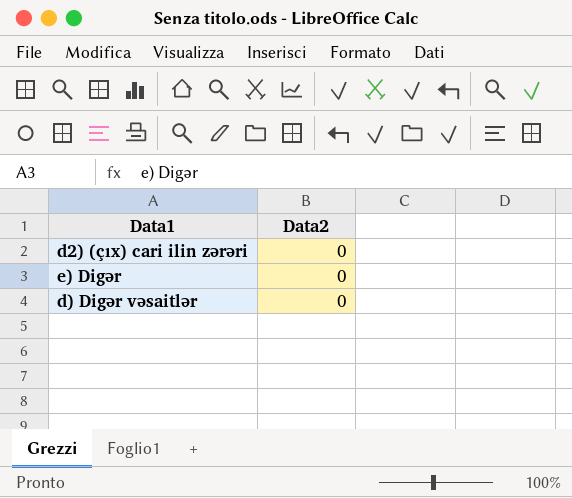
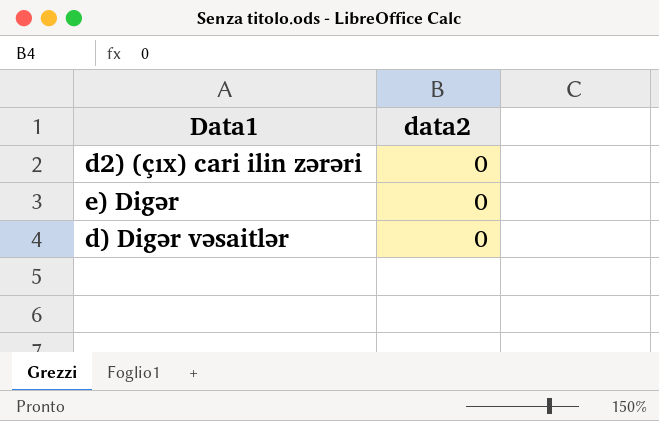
column name: Data2 -> data2

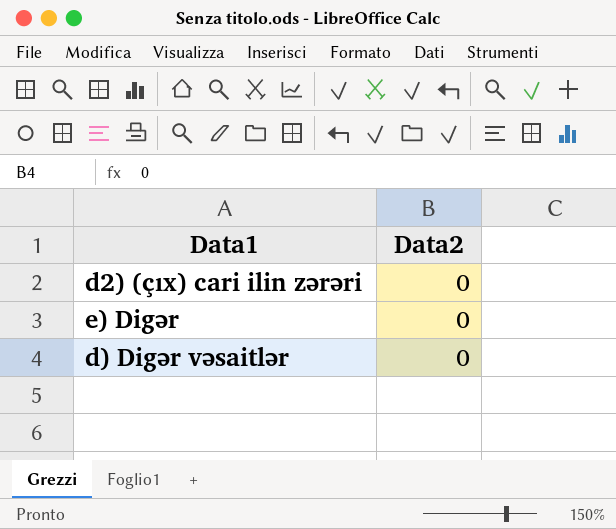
column name: data2 -> Data2

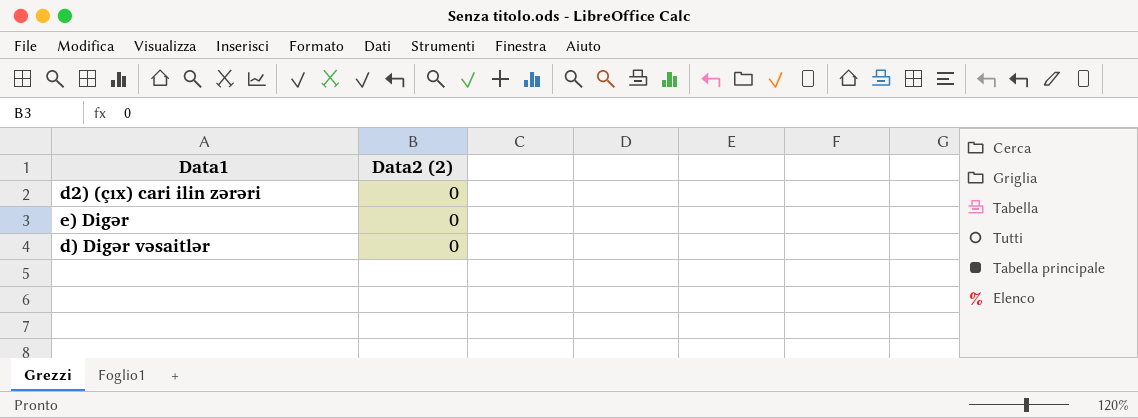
column name: Data2 -> Data2 (2)

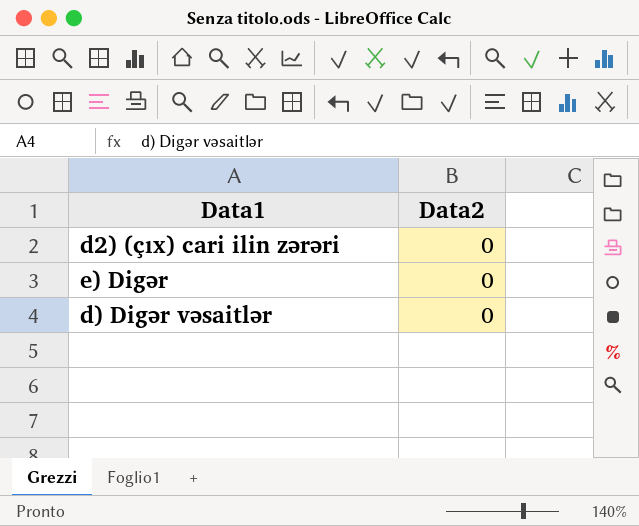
column name: Data2 (2) -> Data2

